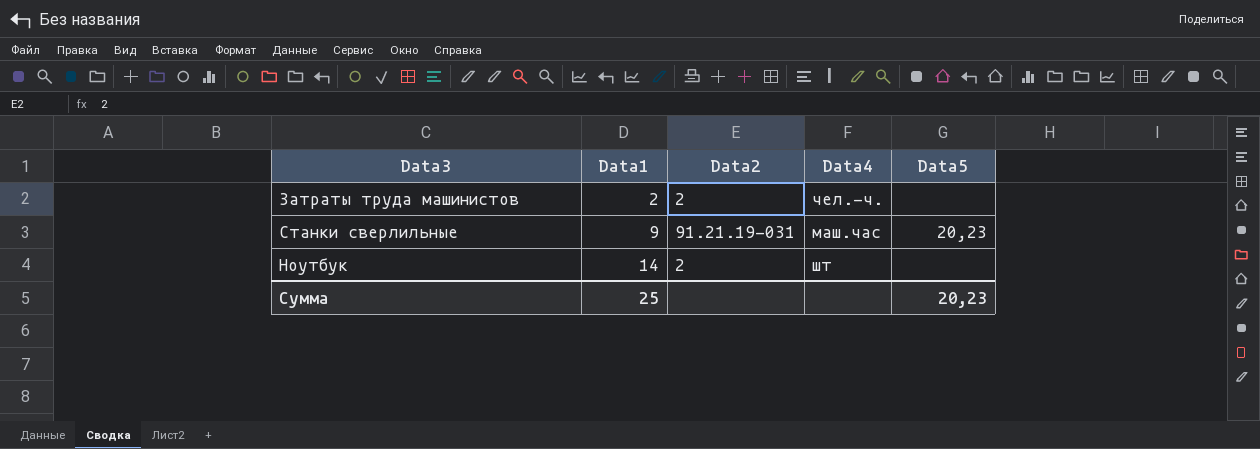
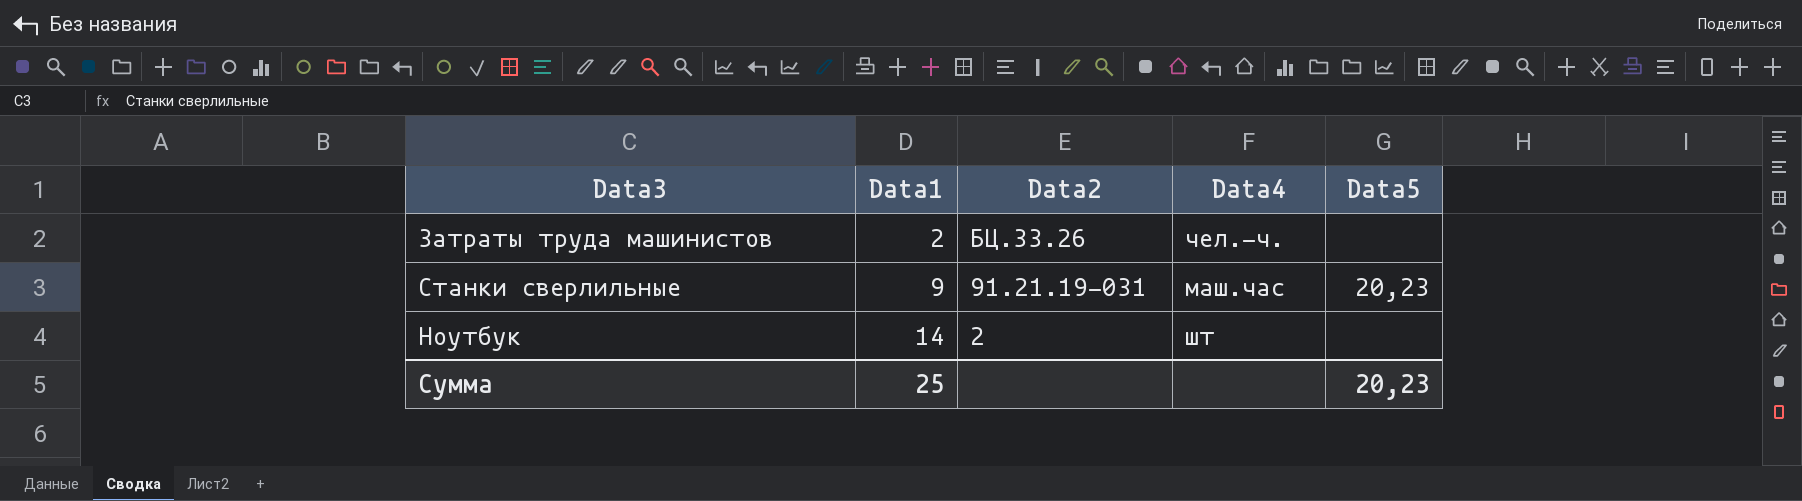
Затраты труда машинистов | Data2: 2 -> БЦ.33.26

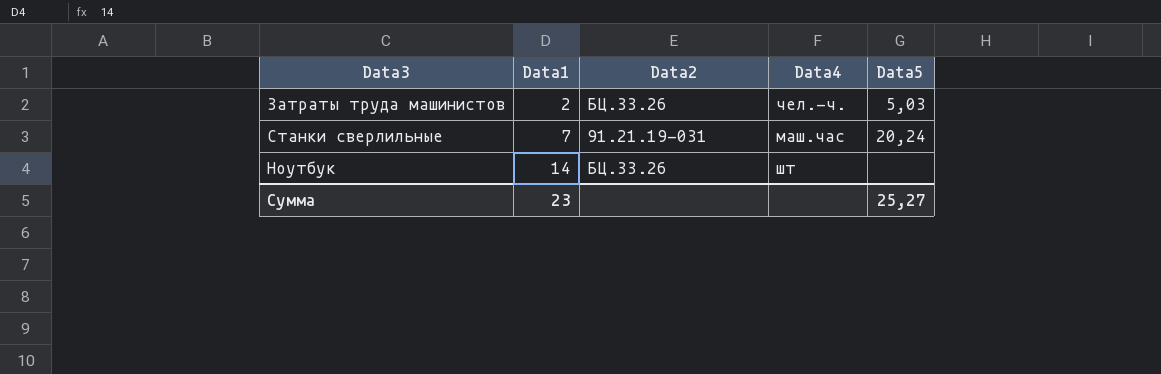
Затраты труда машинистов | Data5: none -> 5,03
Станки сверлильные | Data1: 9 -> 7
Станки сверлильные | Data5: 20,23 -> 20,24
Ноутбук | Data2: 2 -> БЦ.33.26
Сумма | Data1: 25 -> 23
Сумма | Data5: 20,23 -> 25,27

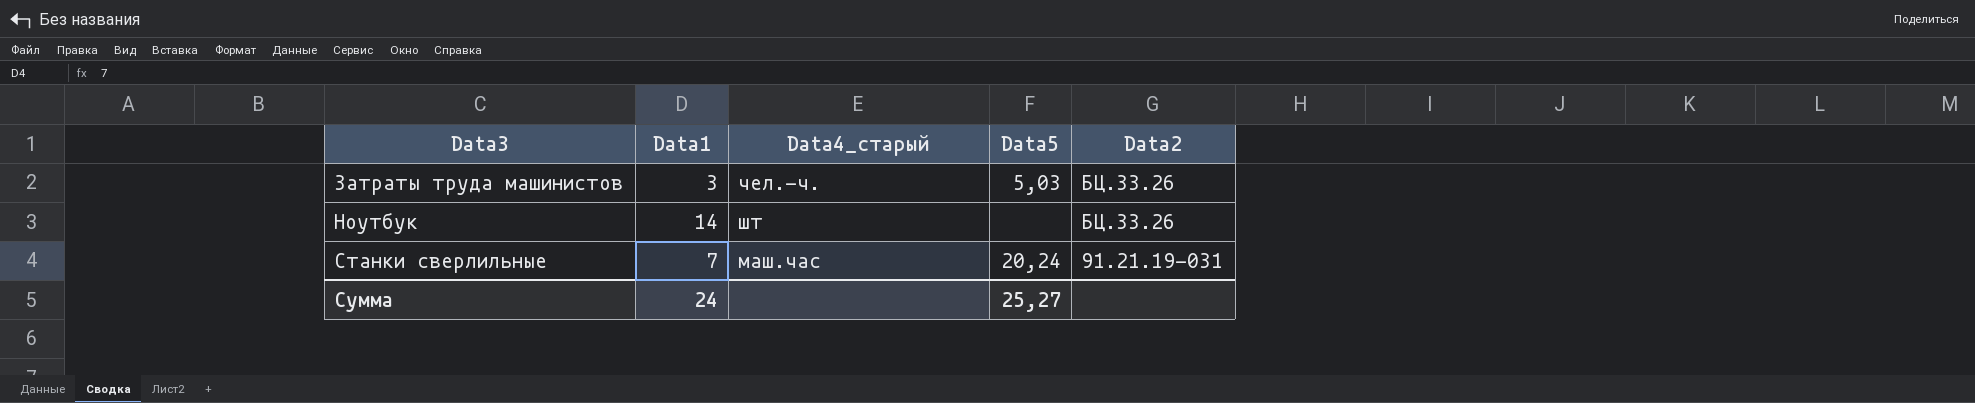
row order: Data1 ascending -> Data3 ascending
column name: Data4 -> Data4_старый
column Data2 | position: 3 -> 5
Затраты труда машинистов | Data1: 2 -> 3
Сумма | Data1: 23 -> 24

